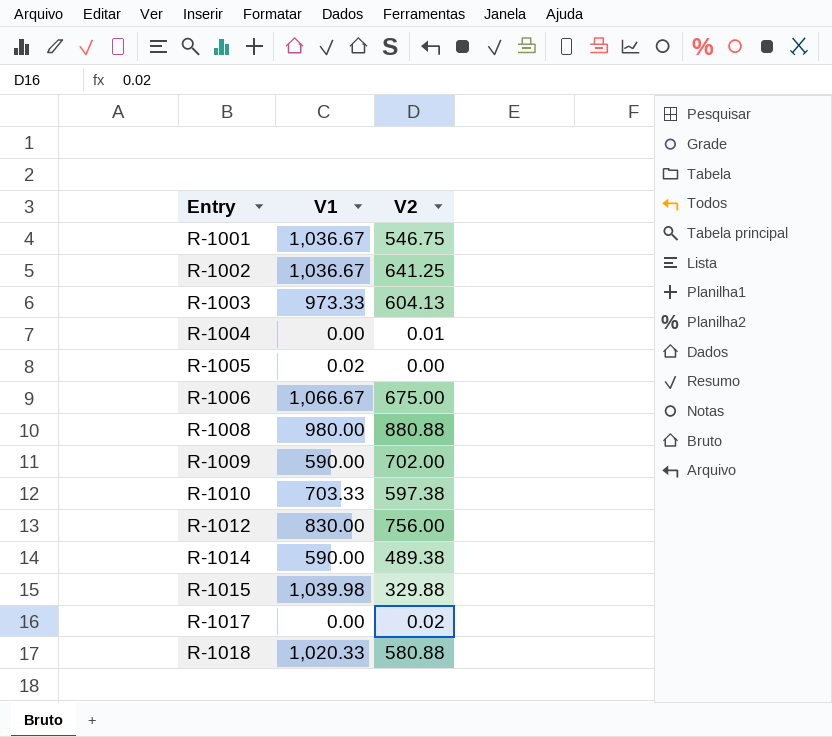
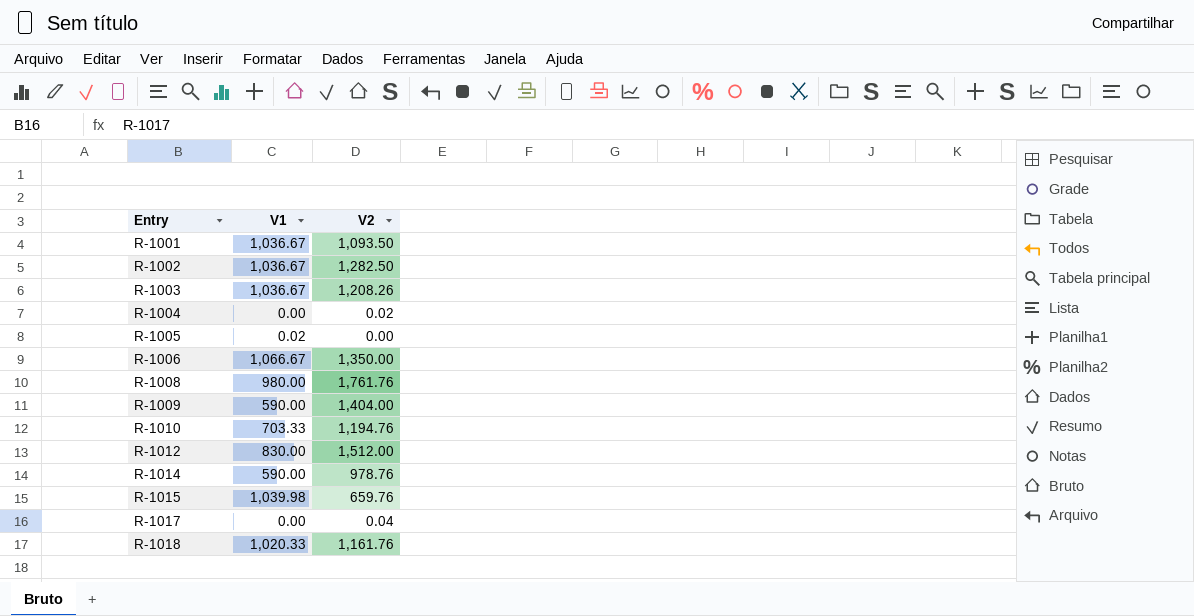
R-1001 | V2: 546.75 -> 1,093.50
R-1002 | V2: 641.25 -> 1,282.50
R-1003 | V1: 973.33 -> 1,036.67
R-1003 | V2: 604.13 -> 1,208.26
R-1004 | V2: 0.01 -> 0.02
R-1006 | V2: 675.00 -> 1,350.00
R-1008 | V2: 880.88 -> 1,761.76
R-1009 | V2: 702.00 -> 1,404.00
R-1010 | V2: 597.38 -> 1,194.76
R-1012 | V2: 756.00 -> 1,512.00
R-1014 | V2: 489.38 -> 978.76
R-1015 | V2: 329.88 -> 659.76
R-1017 | V2: 0.02 -> 0.04
R-1018 | V2: 580.88 -> 1,161.76

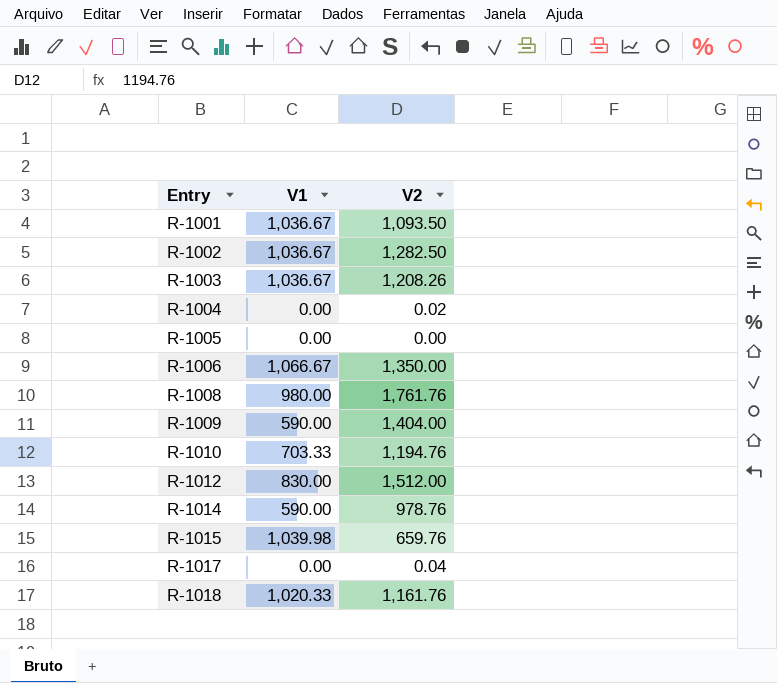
R-1005 | V1: 0.02 -> 0.00

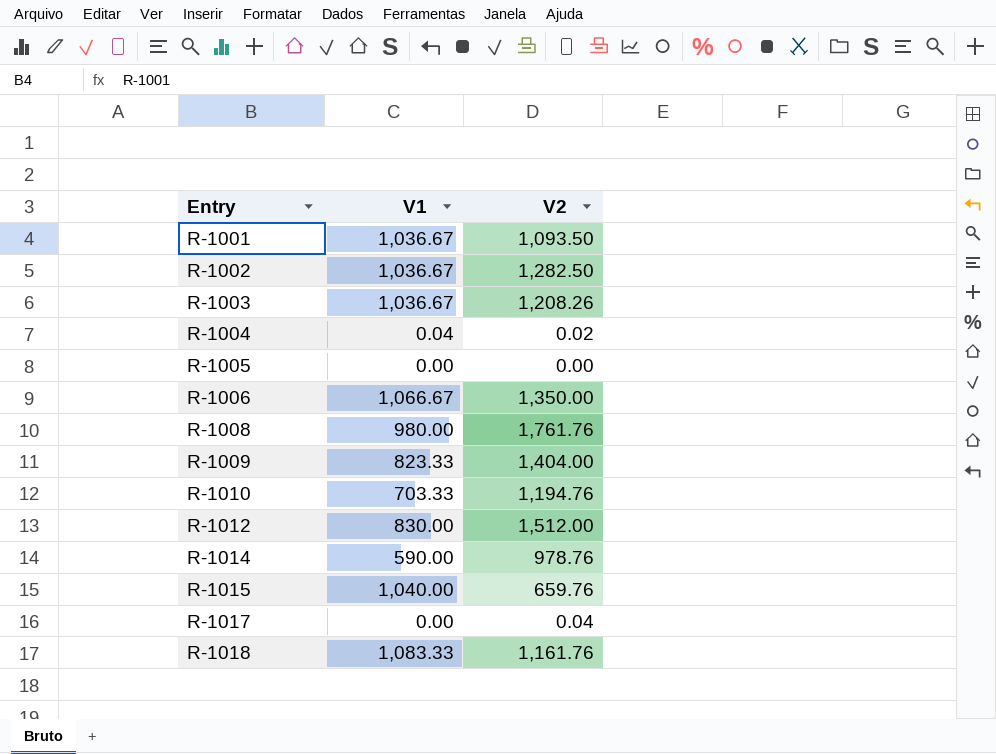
R-1004 | V1: 0.00 -> 0.04
R-1009 | V1: 590.00 -> 823.33
R-1015 | V1: 1,039.98 -> 1,040.00
R-1018 | V1: 1,020.33 -> 1,083.33

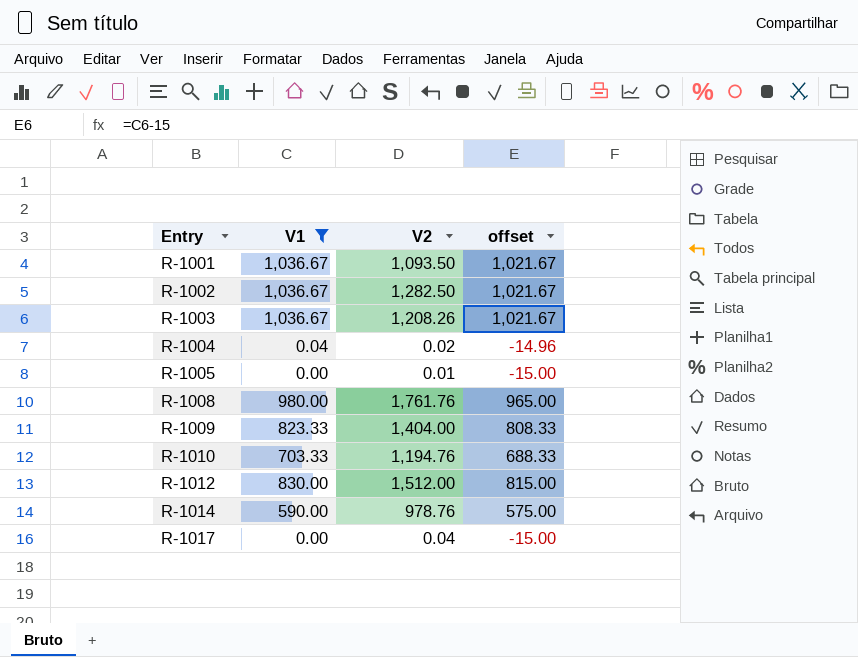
filter: none -> V1 <= 1,036.67
column offset | formula: none -> [V1] - 15
R-1005 | V2: 0.00 -> 0.01

